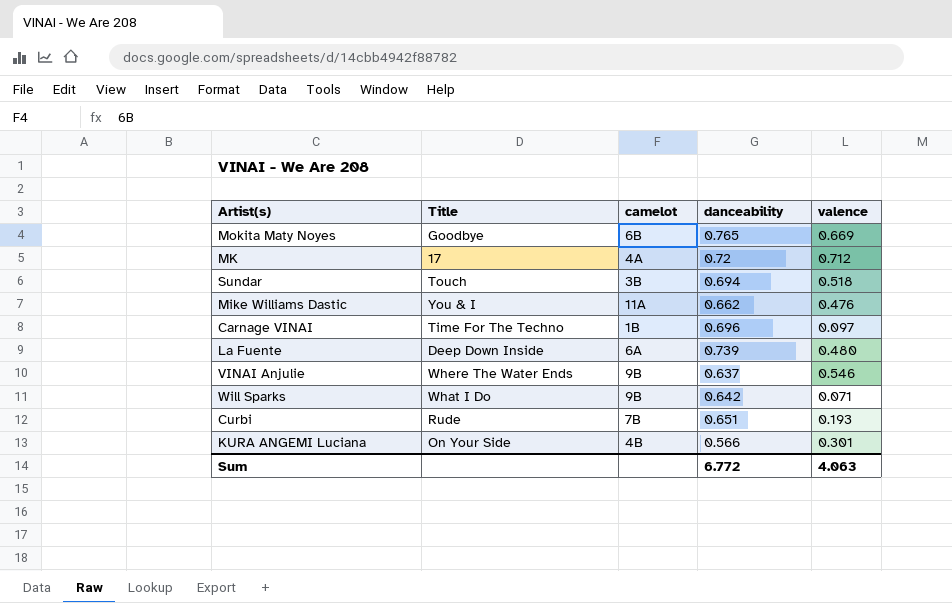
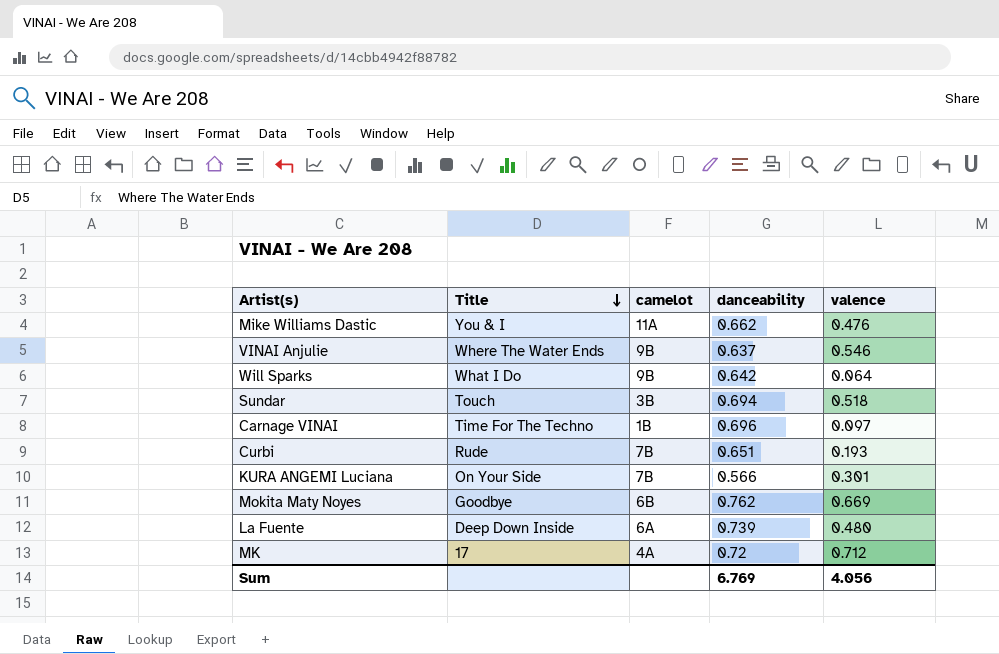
row order: none -> Title descending
Will Sparks | valence: 0.071 -> 0.064
KURA ANGEMI Luciana | camelot: 4B -> 7B
Mokita Maty Noyes | danceability: 0.765 -> 0.762
Sum | danceability: 6.772 -> 6.769
Sum | valence: 4.063 -> 4.056

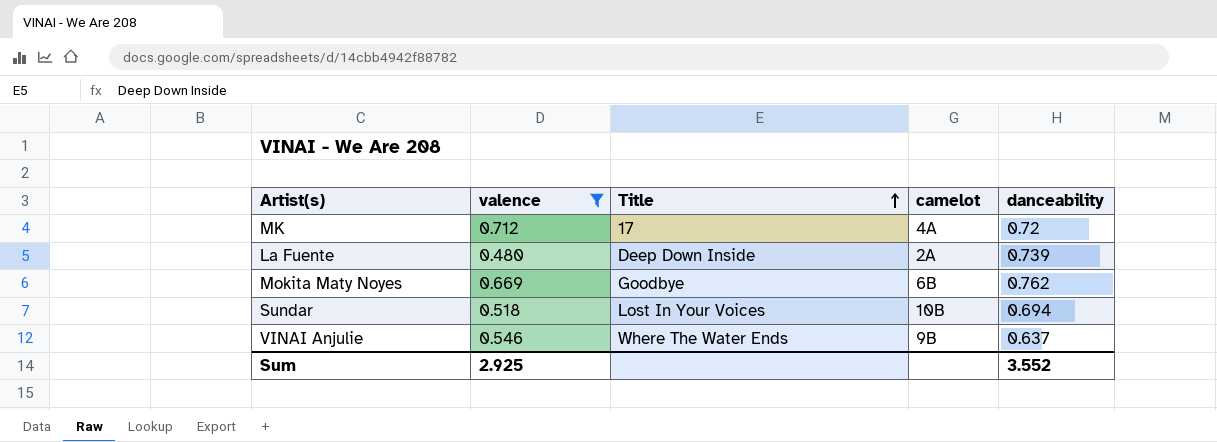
filter: none -> valence >= 0.480
row order: Title descending -> Title ascending
column valence | position: 5 -> 2
La Fuente | camelot: 6A -> 2A
Sundar | Title: Touch -> Lost In Your Voices
Sundar | camelot: 3B -> 10B
Sum | valence: 4.056 -> 2.925
Sum | danceability: 6.769 -> 3.552

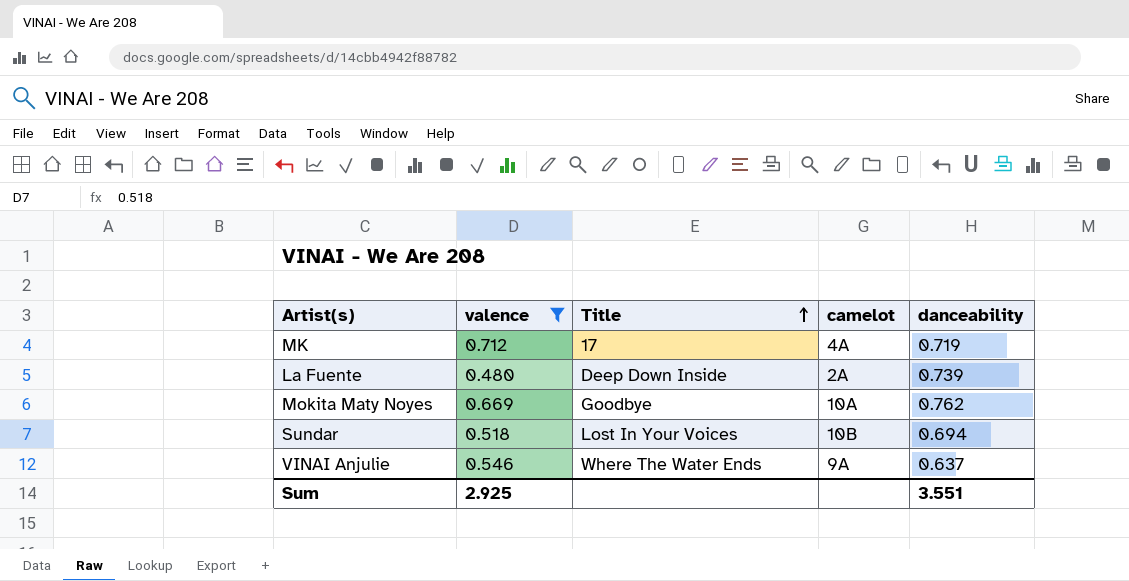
MK | danceability: 0.72 -> 0.719
Mokita Maty Noyes | camelot: 6B -> 10A
VINAI Anjulie | camelot: 9B -> 9A
Sum | danceability: 3.552 -> 3.551

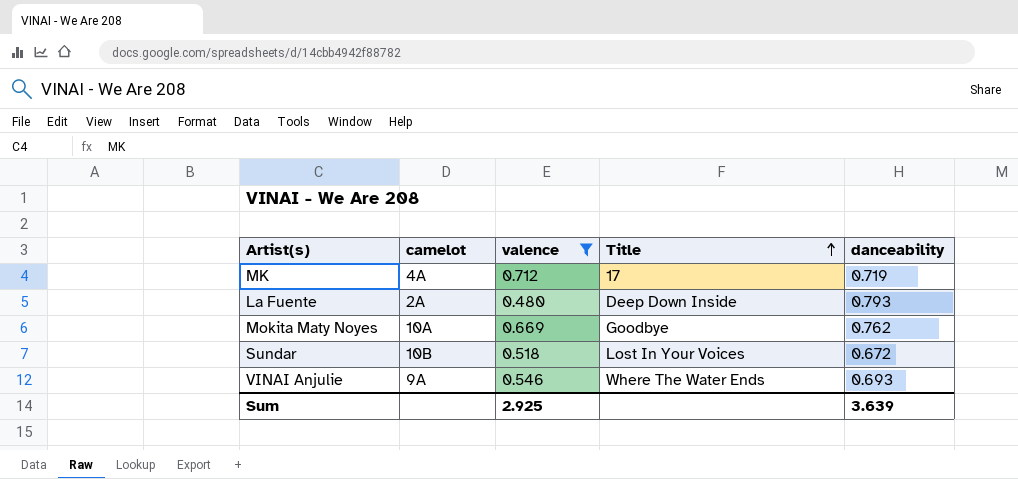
column camelot | position: 4 -> 2
La Fuente | danceability: 0.739 -> 0.793
Sundar | danceability: 0.694 -> 0.672
VINAI Anjulie | danceability: 0.637 -> 0.693
Sum | danceability: 3.551 -> 3.639

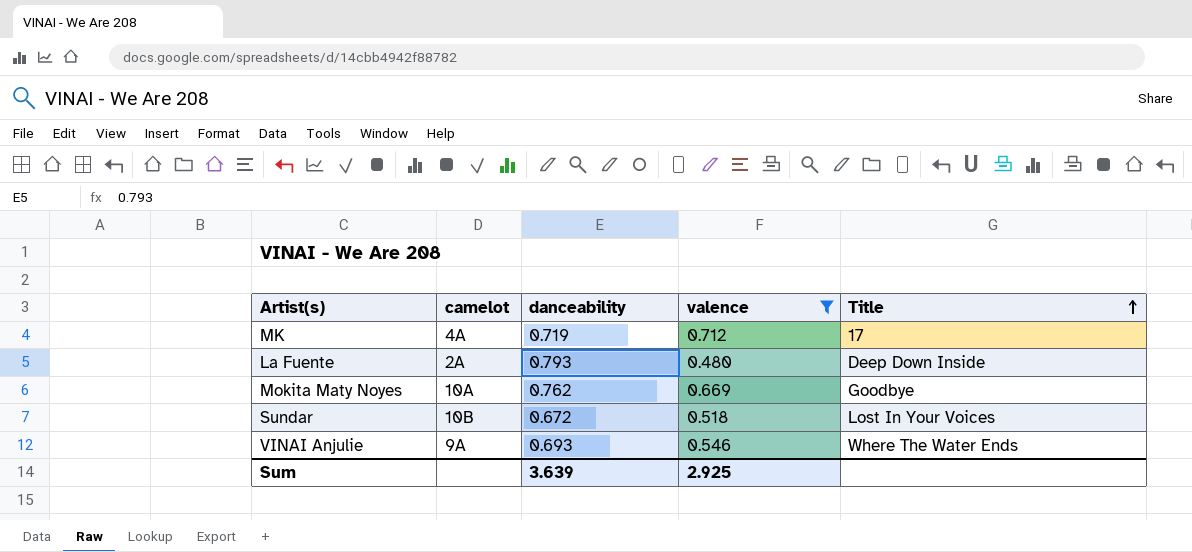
column danceability | position: 5 -> 3

